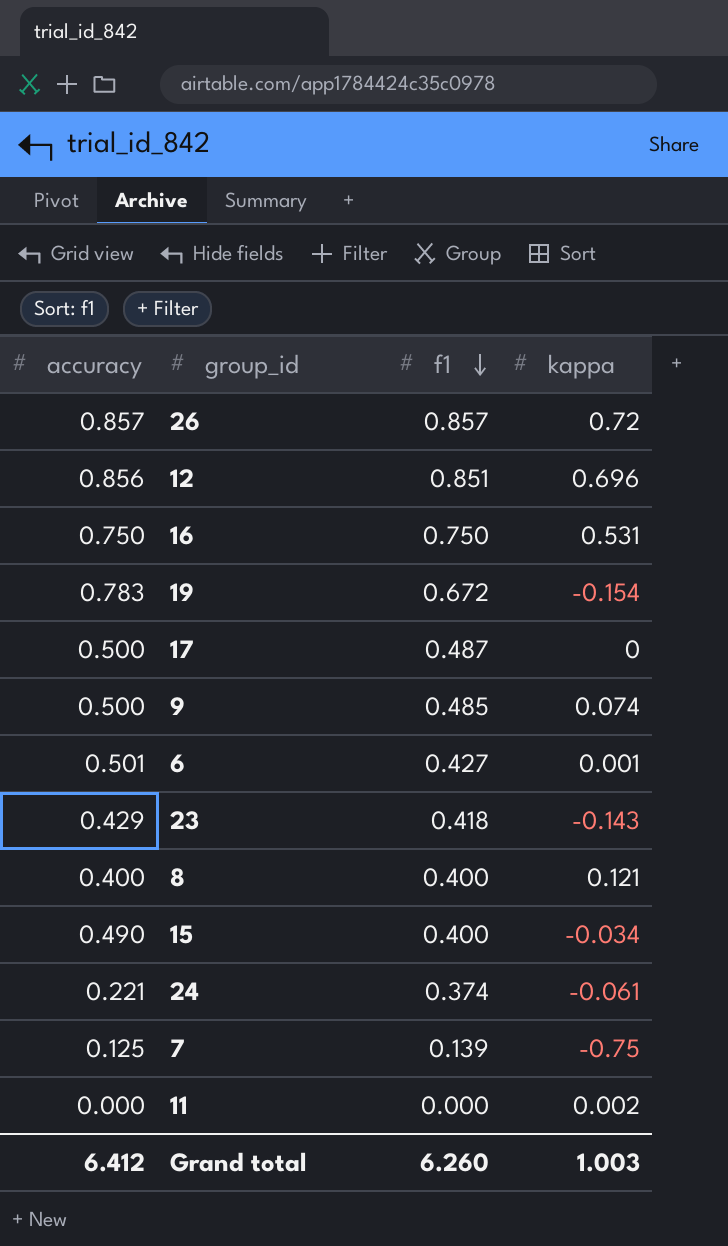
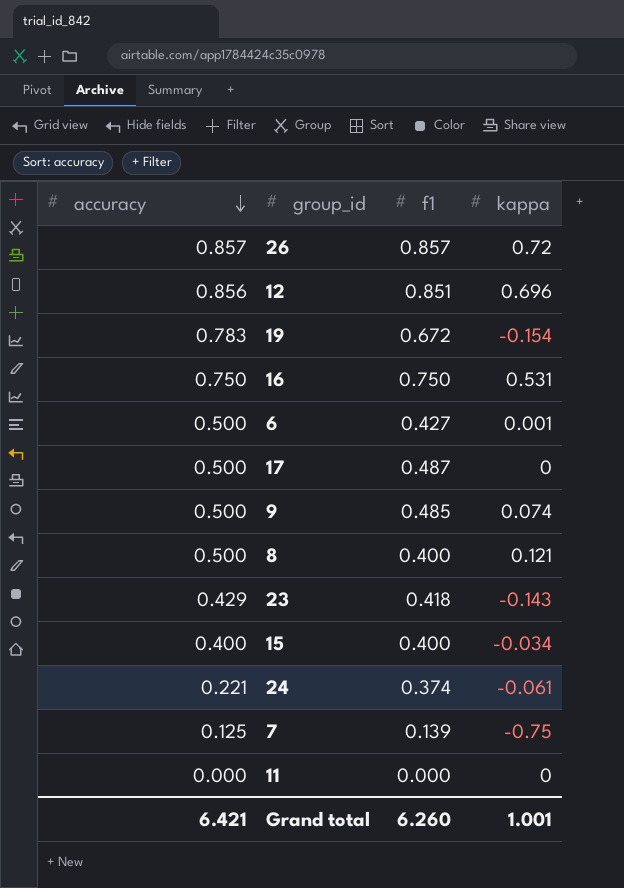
row order: f1 descending -> accuracy descending
6 | accuracy: 0.501 -> 0.500
8 | accuracy: 0.400 -> 0.500
15 | accuracy: 0.490 -> 0.400
11 | kappa: 0.002 -> 0
Grand total | accuracy: 6.412 -> 6.421
Grand total | kappa: 1.003 -> 1.001

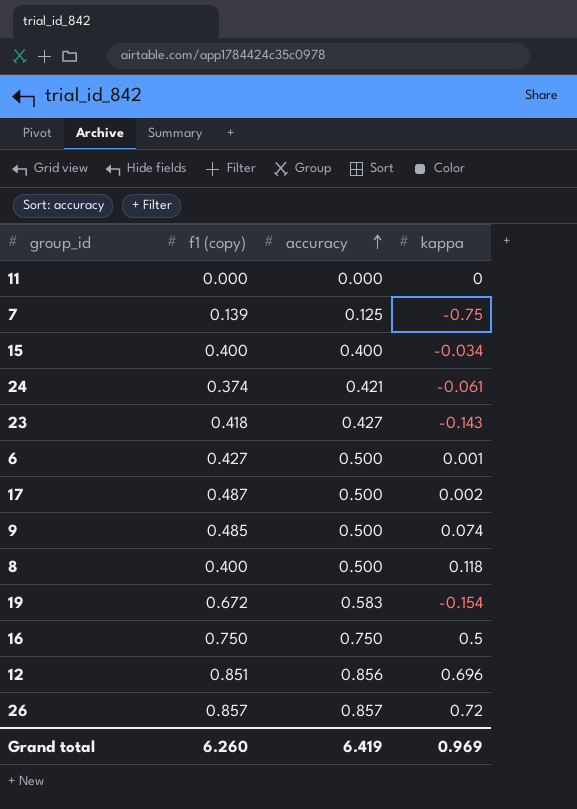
row order: accuracy descending -> accuracy ascending
column name: f1 -> f1 (copy)
column accuracy | position: 1 -> 3
24 | accuracy: 0.221 -> 0.421
23 | accuracy: 0.429 -> 0.427
17 | kappa: 0 -> 0.002
8 | kappa: 0.121 -> 0.118
19 | accuracy: 0.783 -> 0.583
16 | kappa: 0.531 -> 0.5
Grand total | accuracy: 6.421 -> 6.419
Grand total | kappa: 1.001 -> 0.969

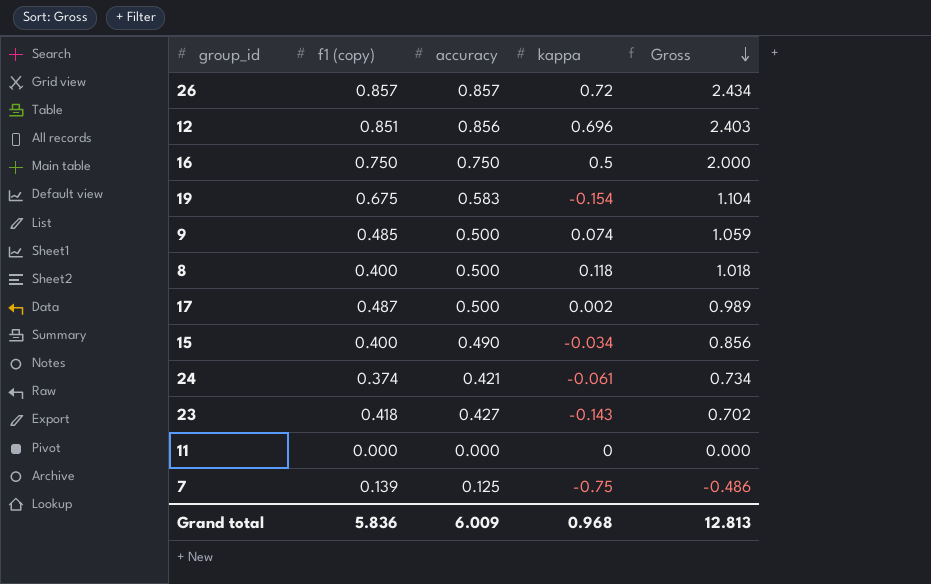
row order: accuracy ascending -> Gross descending
column Gross | formula: none -> [f1 (copy)] + [accuracy] + [kappa]
row 6: 0.427 | 0.500 | 0.001 -> none
19 | f1 (copy): 0.672 -> 0.675
15 | accuracy: 0.400 -> 0.490
Grand total | f1 (copy): 6.260 -> 5.836
Grand total | accuracy: 6.419 -> 6.009
Grand total | kappa: 0.969 -> 0.968

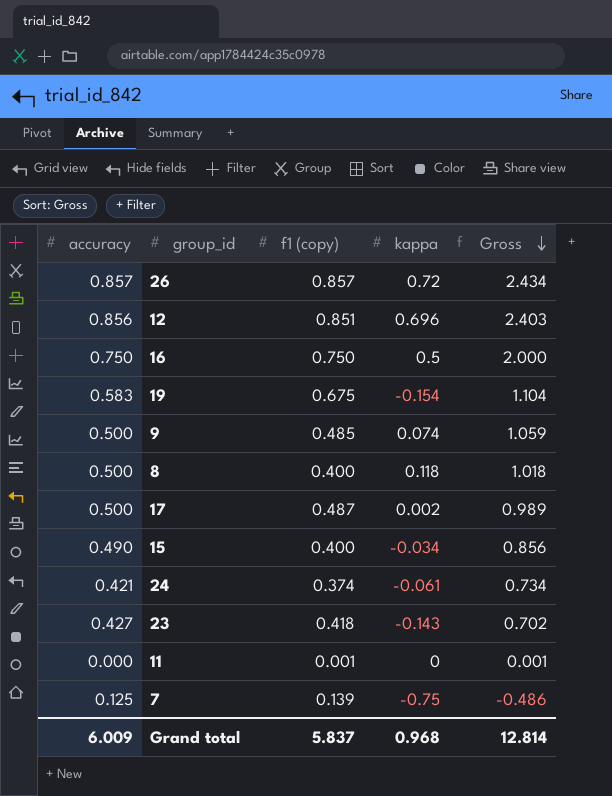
column accuracy | position: 3 -> 1
11 | f1 (copy): 0.000 -> 0.001
11 | Gross: 0.000 -> 0.001
Grand total | f1 (copy): 5.836 -> 5.837
Grand total | Gross: 12.813 -> 12.814

